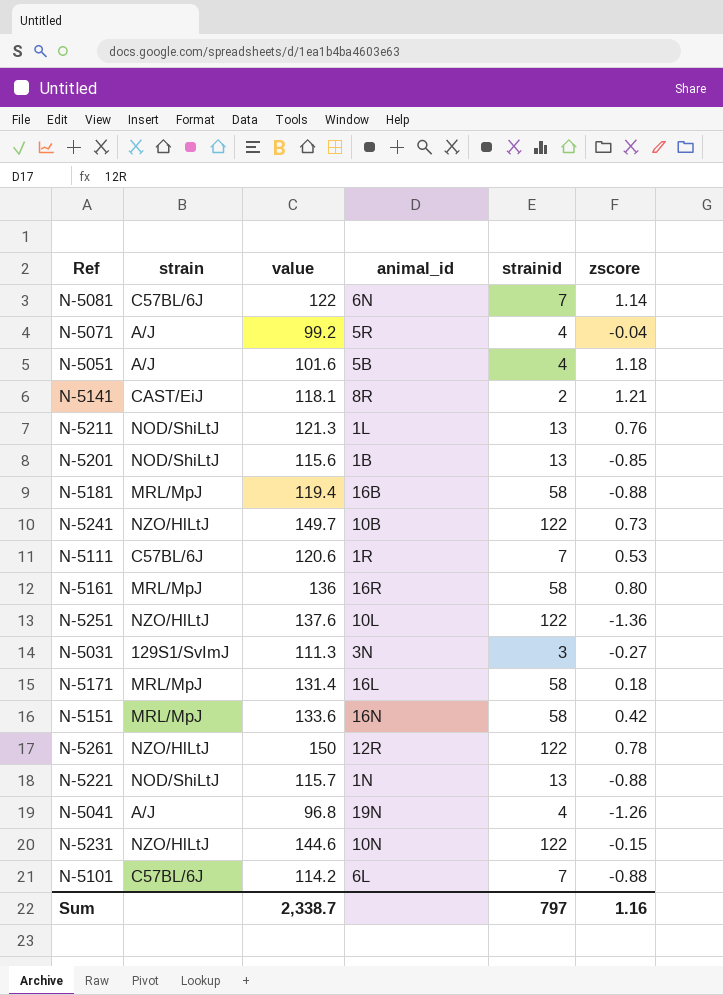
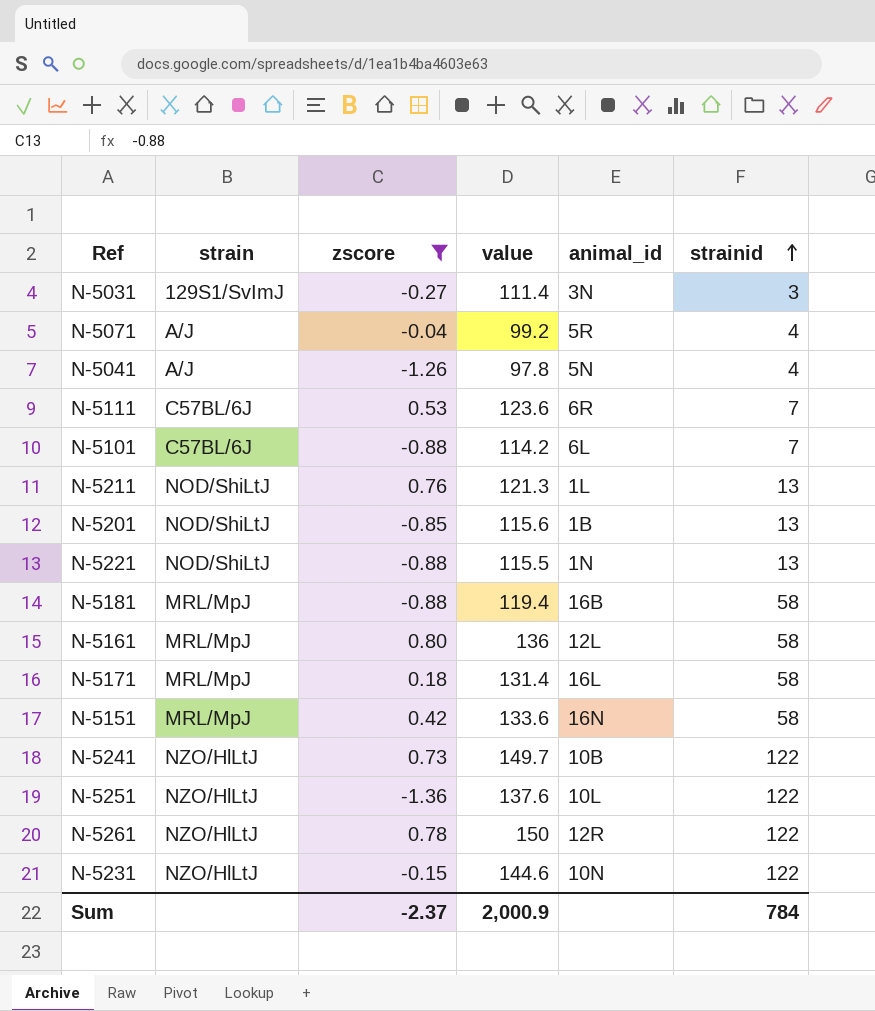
filter: none -> zscore <= 0.80
row order: none -> strainid ascending
column zscore | position: 6 -> 3
N-5031 | value: 111.3 -> 111.4
N-5041 | value: 96.8 -> 97.8
N-5041 | animal_id: 19N -> 5N
N-5111 | value: 120.6 -> 123.6
N-5111 | animal_id: 1R -> 6R
N-5221 | value: 115.7 -> 115.5
N-5161 | animal_id: 16R -> 12L
Sum | zscore: 1.16 -> -2.37
Sum | value: 2,338.7 -> 2,000.9
Sum | strainid: 797 -> 784

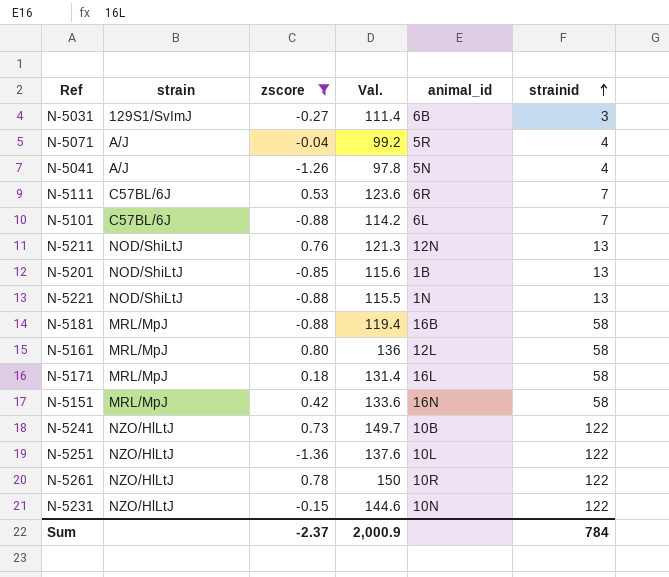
column name: value -> Val.
N-5031 | animal_id: 3N -> 6B
N-5211 | animal_id: 1L -> 12N
N-5261 | animal_id: 12R -> 10R

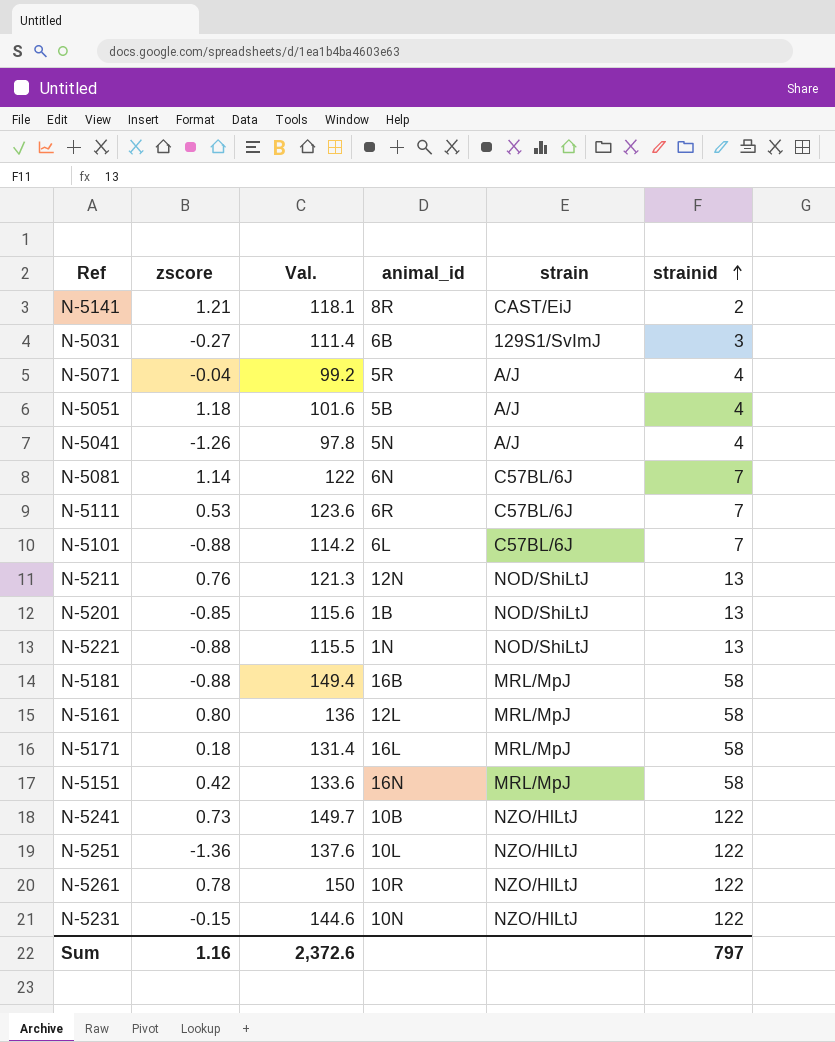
filter: zscore <= 0.80 -> none
column strain | position: 2 -> 5
N-5181 | Val.: 119.4 -> 149.4
Sum | zscore: -2.37 -> 1.16
Sum | Val.: 2,000.9 -> 2,372.6
Sum | strainid: 784 -> 797

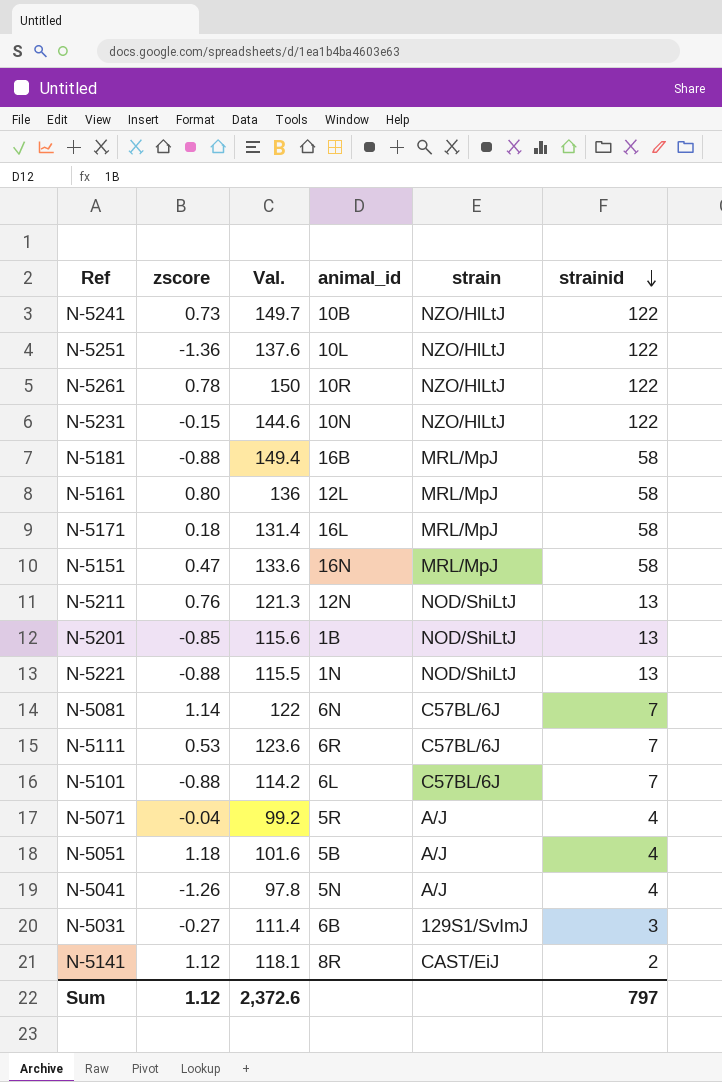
row order: strainid ascending -> strainid descending
N-5151 | zscore: 0.42 -> 0.47
N-5141 | zscore: 1.21 -> 1.12
Sum | zscore: 1.16 -> 1.12

